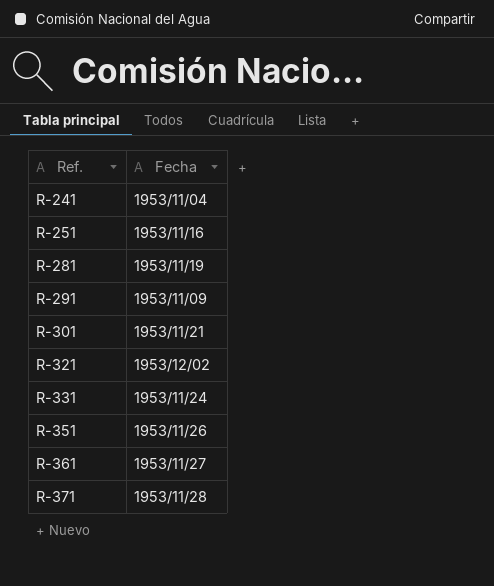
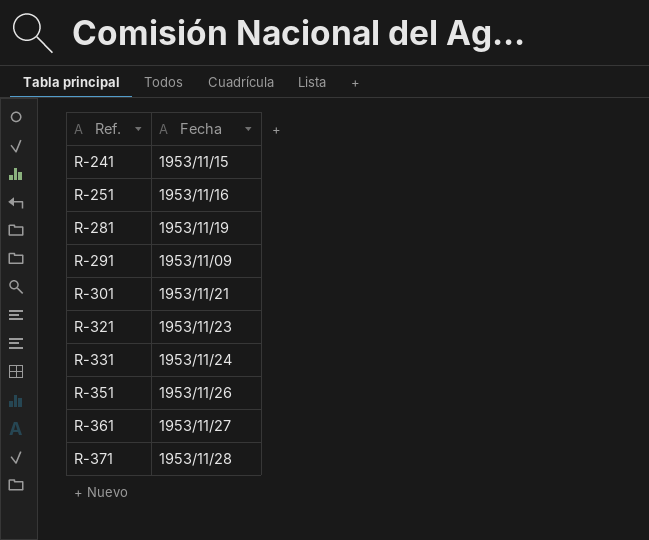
R-241 | Fecha: 1953/11/04 -> 1953/11/15
R-321 | Fecha: 1953/12/02 -> 1953/11/23

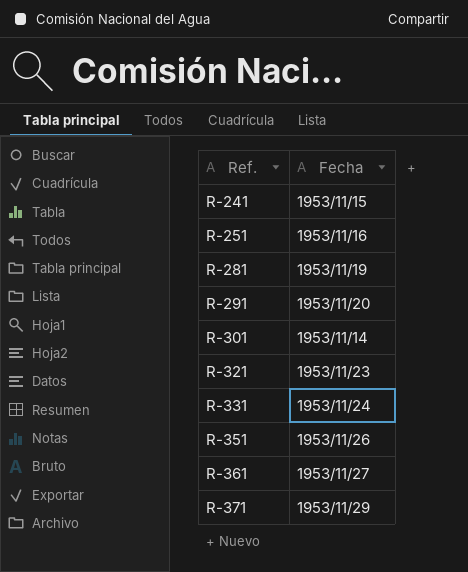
R-291 | Fecha: 1953/11/09 -> 1953/11/20
R-301 | Fecha: 1953/11/21 -> 1953/11/14
R-371 | Fecha: 1953/11/28 -> 1953/11/29

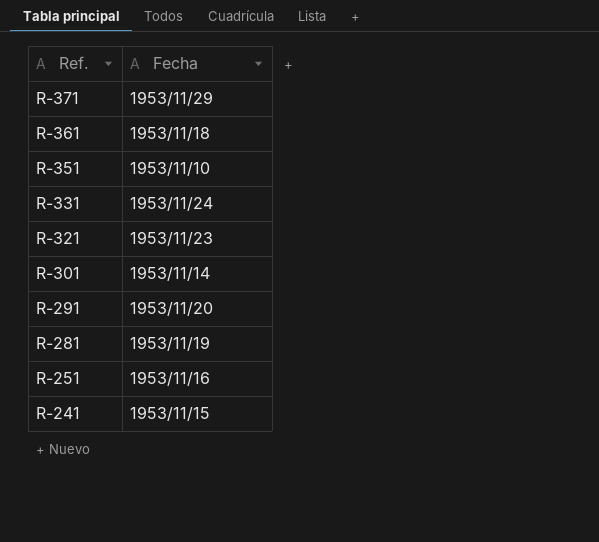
row order: Ref. ascending -> Ref. descending
R-361 | Fecha: 1953/11/27 -> 1953/11/18
R-351 | Fecha: 1953/11/26 -> 1953/11/10

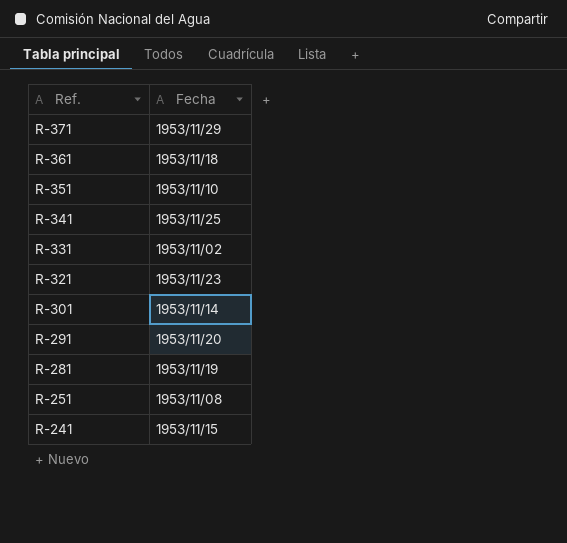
row R-341: none -> 1953/11/25
R-331 | Fecha: 1953/11/24 -> 1953/11/02
R-251 | Fecha: 1953/11/16 -> 1953/11/08

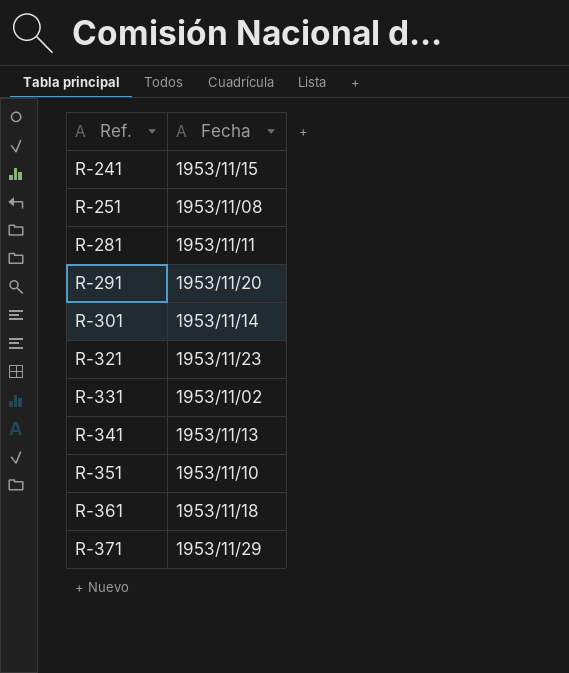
row order: Ref. descending -> Ref. ascending
R-281 | Fecha: 1953/11/19 -> 1953/11/11
R-341 | Fecha: 1953/11/25 -> 1953/11/13

